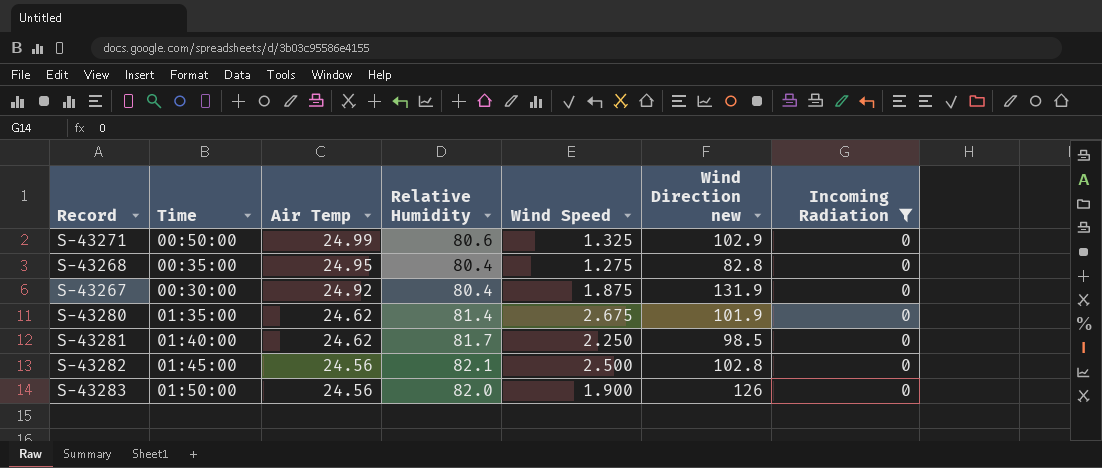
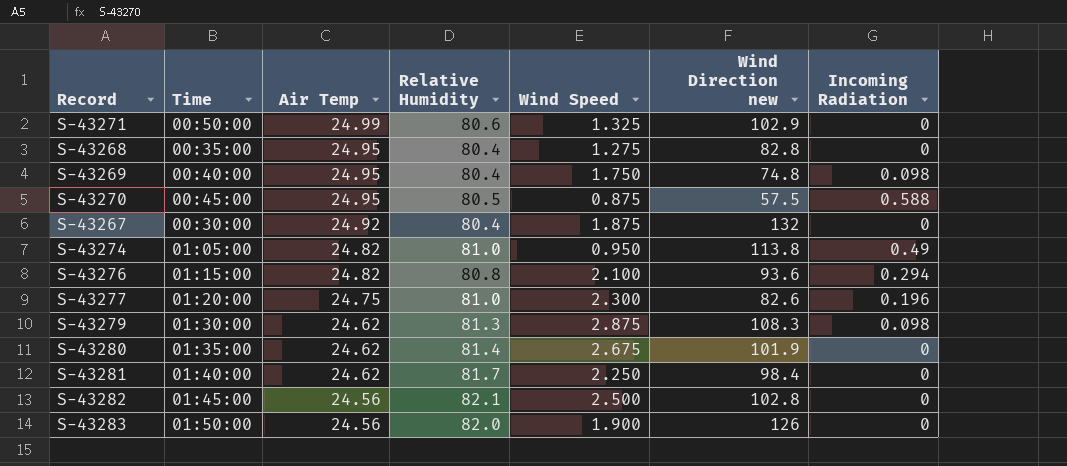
filter: Incoming Radiation = 0 -> none
S-43267 | Wind Direction new: 131.9 -> 132
S-43281 | Wind Direction new: 98.5 -> 98.4

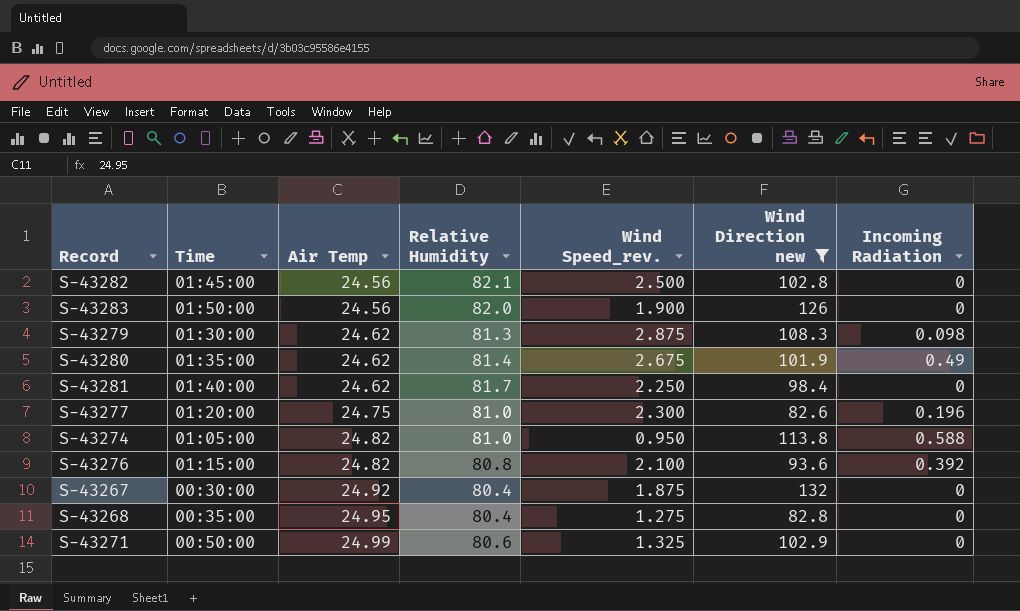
filter: none -> Wind Direction new >= 82.6
row order: Air Temp descending -> Air Temp ascending
column name: Wind Speed -> Wind Speed_rev.
S-43280 | Incoming Radiation: 0 -> 0.49
S-43274 | Incoming Radiation: 0.49 -> 0.588
S-43276 | Incoming Radiation: 0.294 -> 0.392

